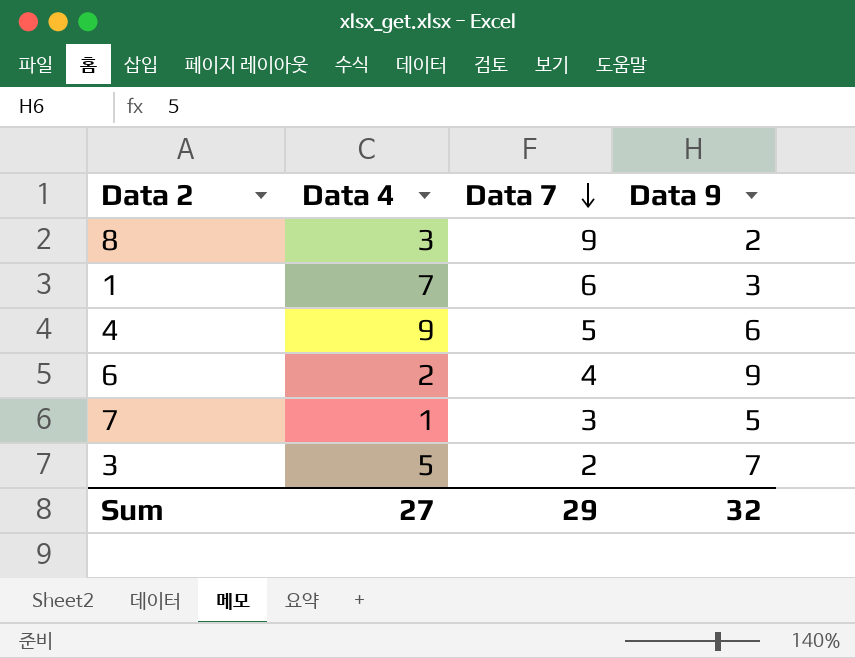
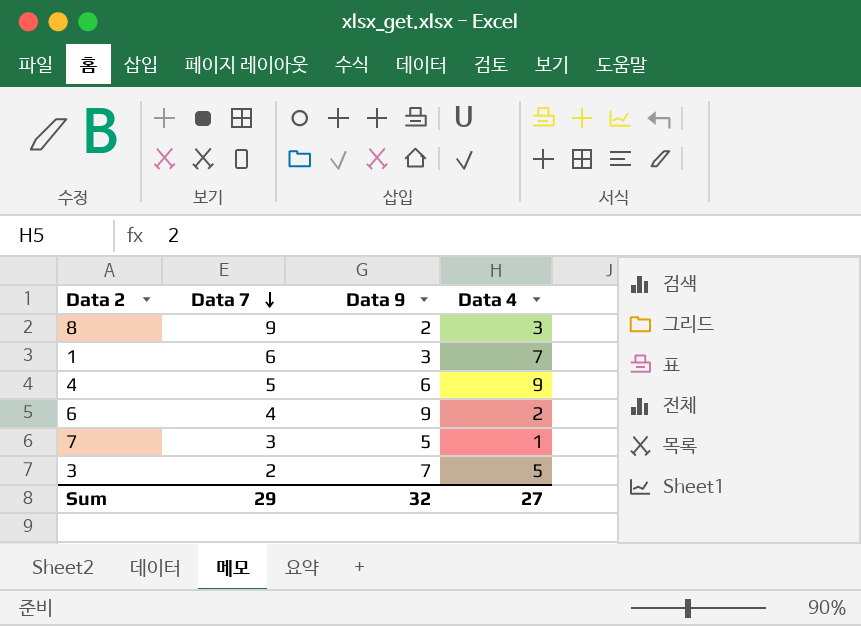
column Data 4 | position: 2 -> 4

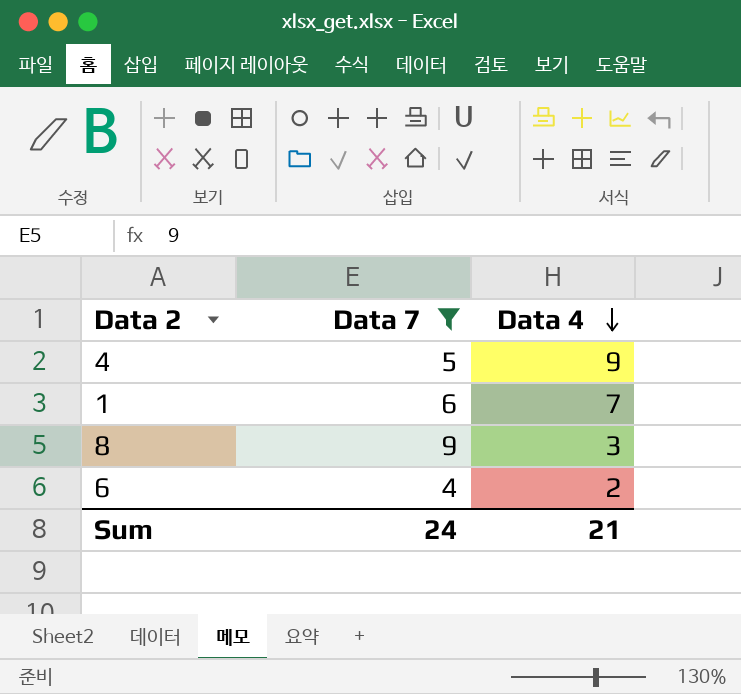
filter: none -> Data 7 >= 4
row order: Data 7 descending -> Data 4 descending
column Data 9 | position: 3 -> none
Sum | Data 7: 29 -> 24
Sum | Data 4: 27 -> 21

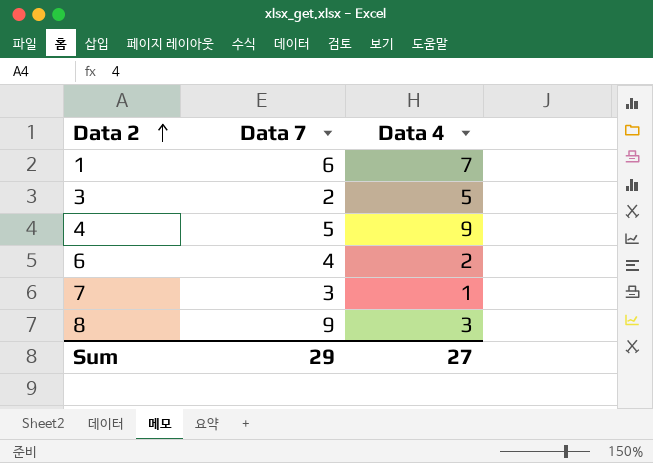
filter: Data 7 >= 4 -> none
row order: Data 4 descending -> Data 2 ascending
Sum | Data 7: 24 -> 29
Sum | Data 4: 21 -> 27

